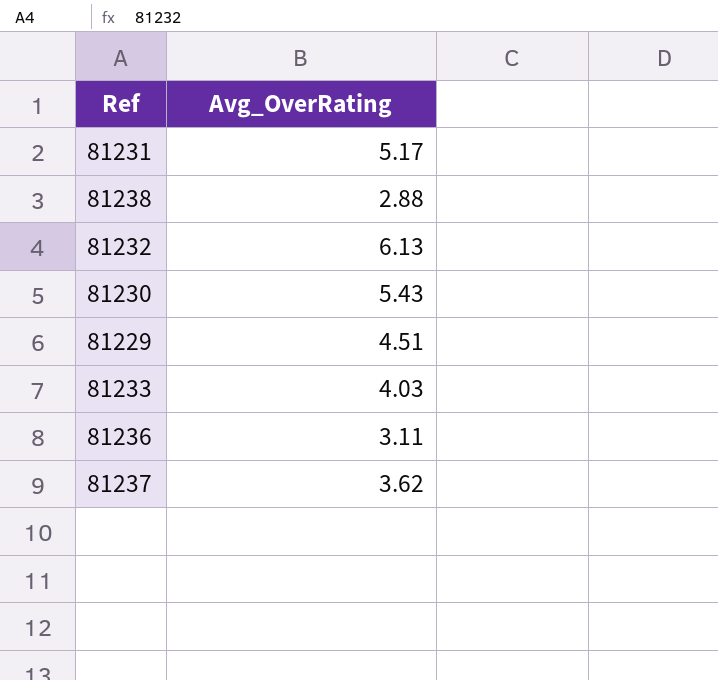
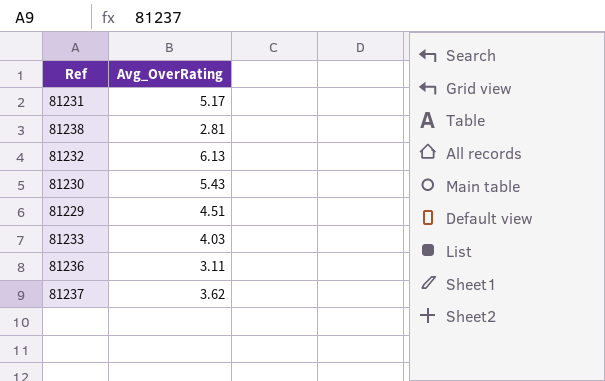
81238 | Avg_OverRating: 2.88 -> 2.81

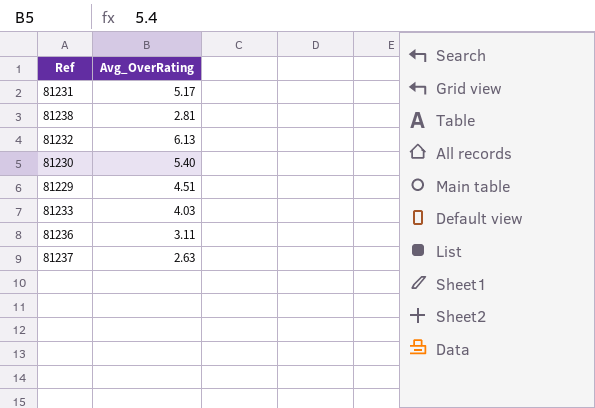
81230 | Avg_OverRating: 5.43 -> 5.40
81237 | Avg_OverRating: 3.62 -> 2.63

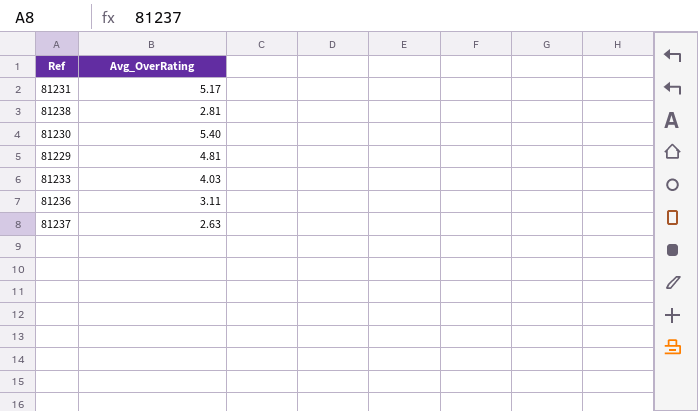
row 81232: 6.13 -> none
81229 | Avg_OverRating: 4.51 -> 4.81

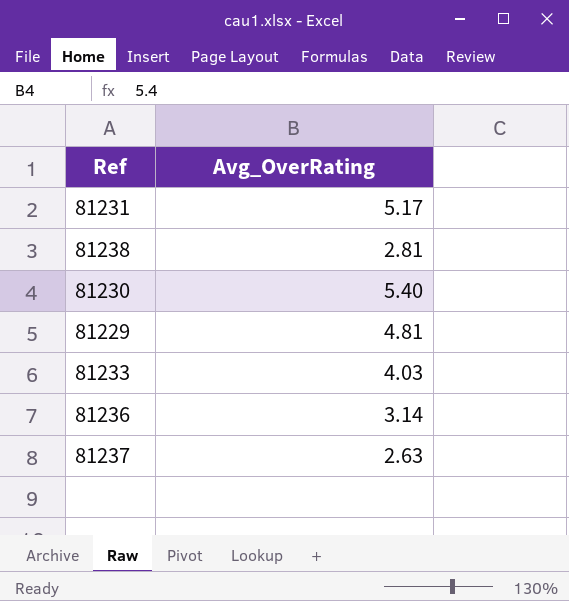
81236 | Avg_OverRating: 3.11 -> 3.14

